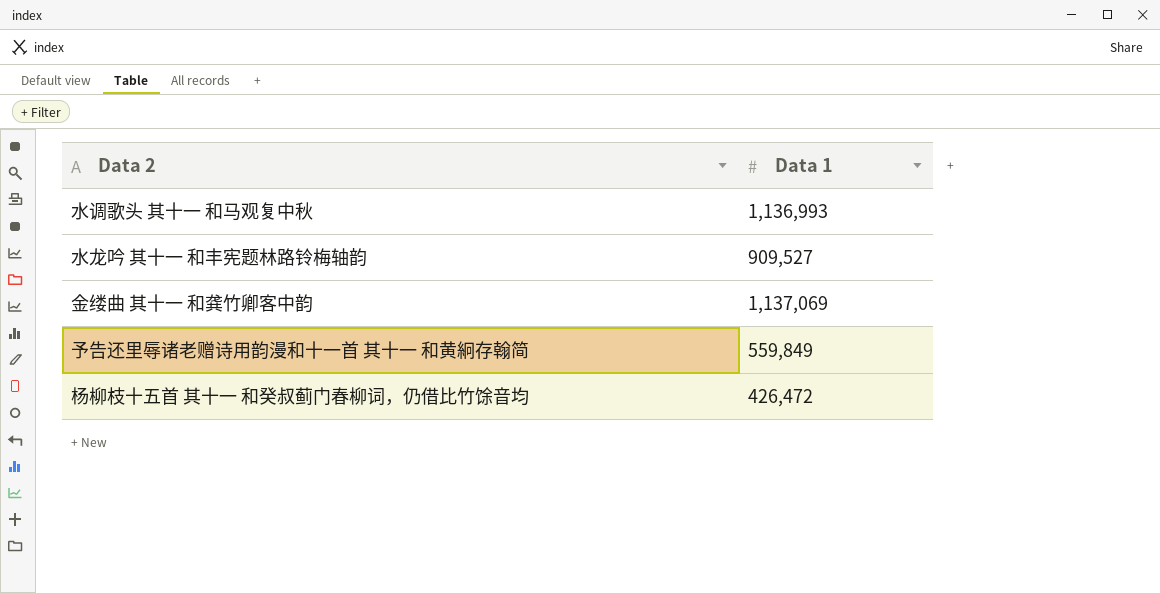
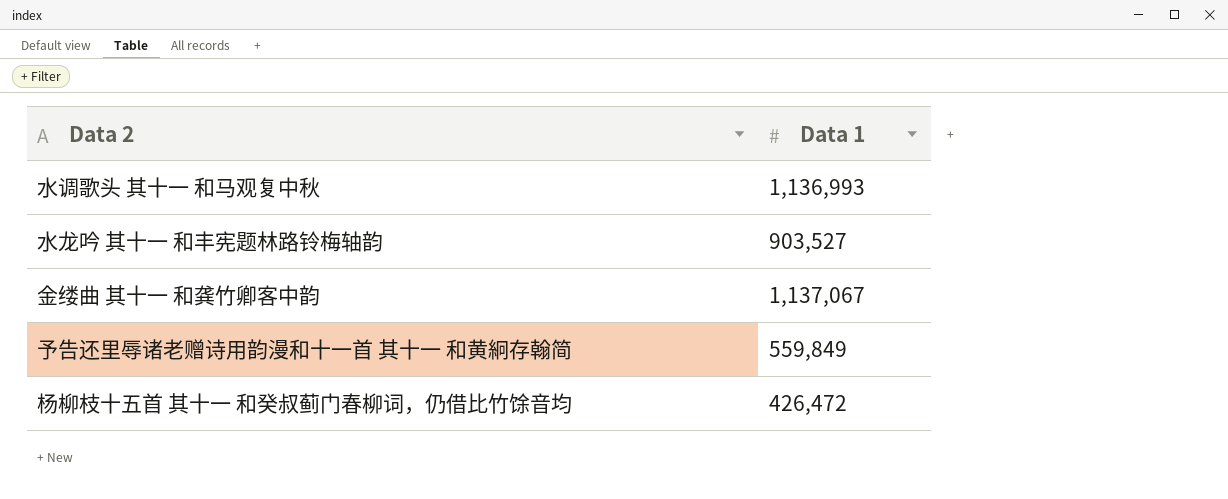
水龙吟 其十一 和丰宪题林路铃梅轴韵 | Data 1: 909,527 -> 903,527
金缕曲 其十一 和龚竹卿客中韵 | Data 1: 1,137,069 -> 1,137,067

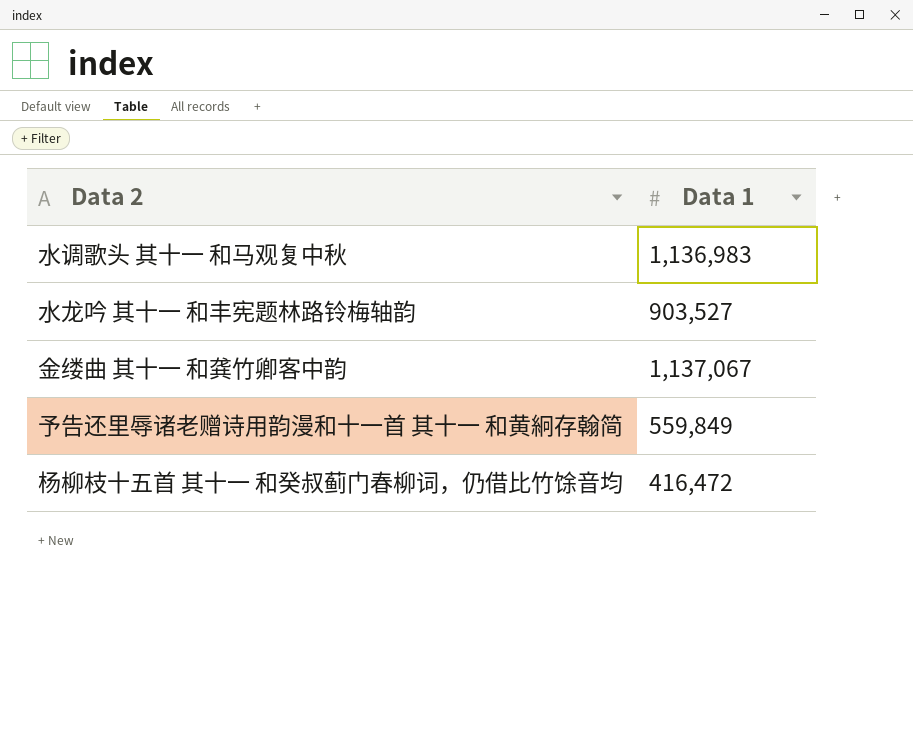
水调歌头 其十一 和马观复中秋 | Data 1: 1,136,993 -> 1,136,983
杨柳枝十五首 其十一 和癸叔蓟门春柳词，仍借比竹馀音均 | Data 1: 426,472 -> 416,472

